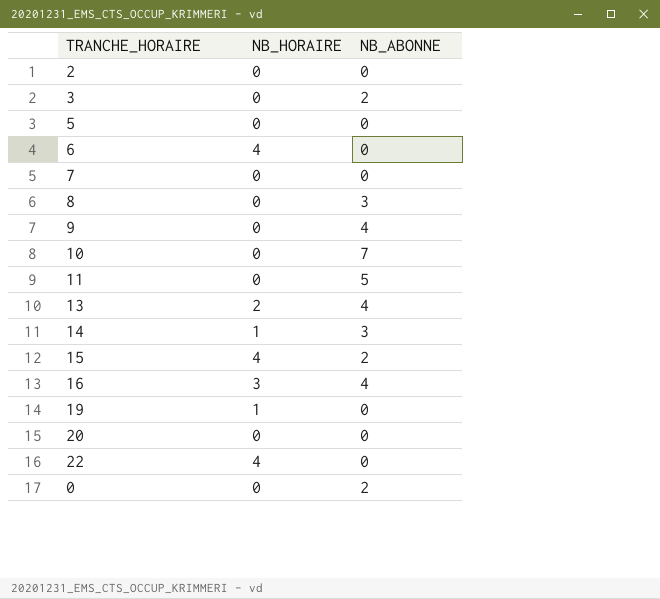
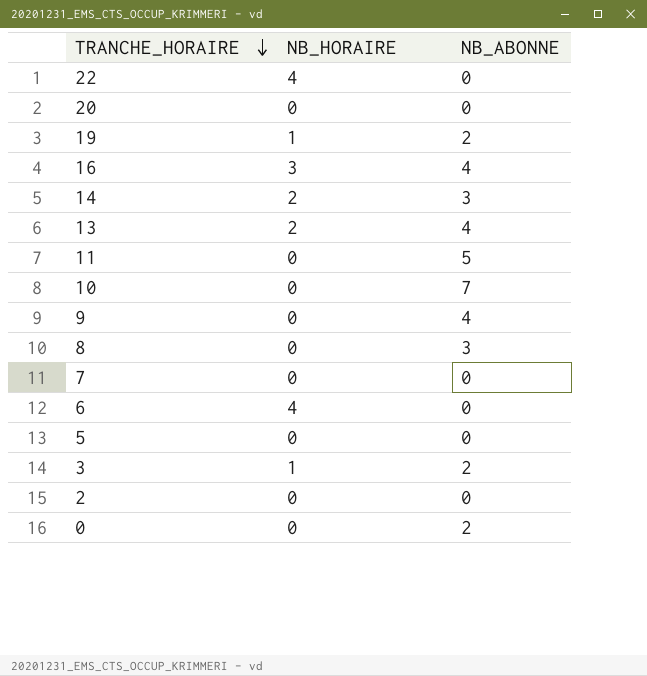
row order: none -> TRANCHE_HORAIRE descending
row 15: 4 | 2 -> none
19 | NB_ABONNE: 0 -> 2
14 | NB_HORAIRE: 1 -> 2
3 | NB_HORAIRE: 0 -> 1

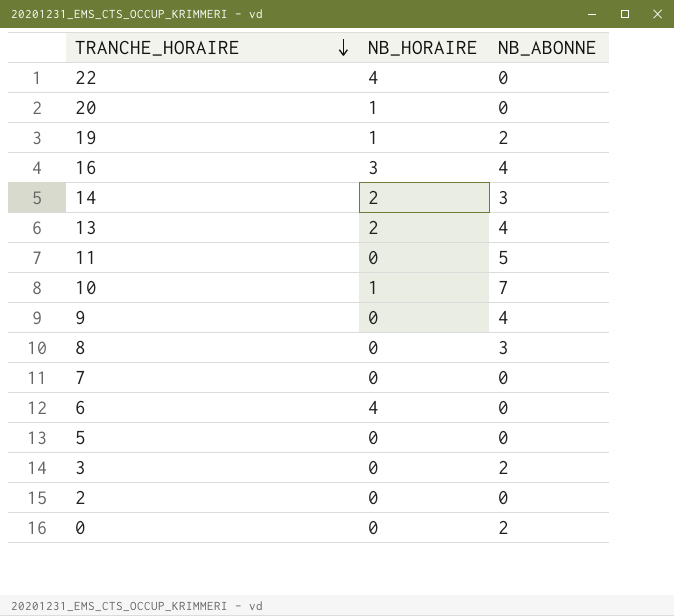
20 | NB_HORAIRE: 0 -> 1
10 | NB_HORAIRE: 0 -> 1
3 | NB_HORAIRE: 1 -> 0

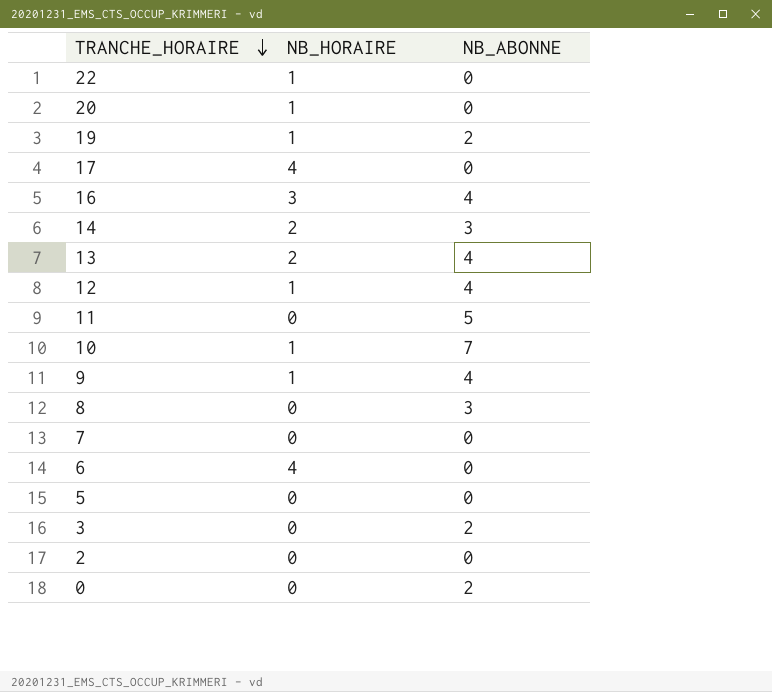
22 | NB_HORAIRE: 4 -> 1
row 17: none -> 4 | 0
row 12: none -> 1 | 4
9 | NB_HORAIRE: 0 -> 1

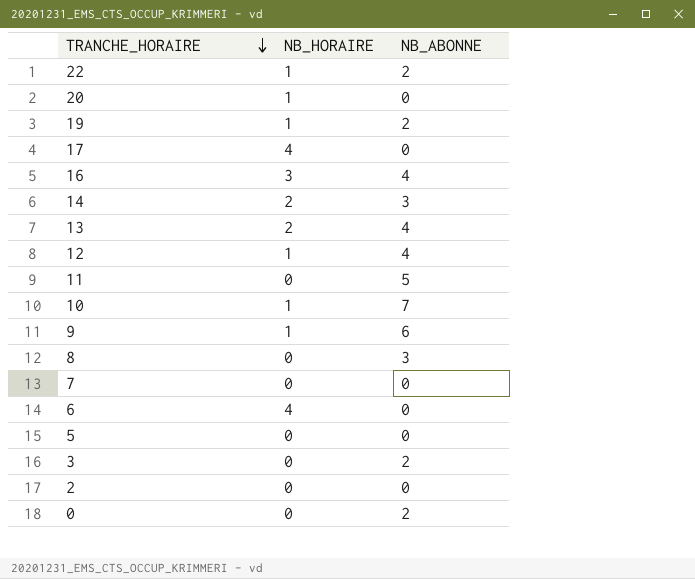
22 | NB_ABONNE: 0 -> 2
9 | NB_ABONNE: 4 -> 6

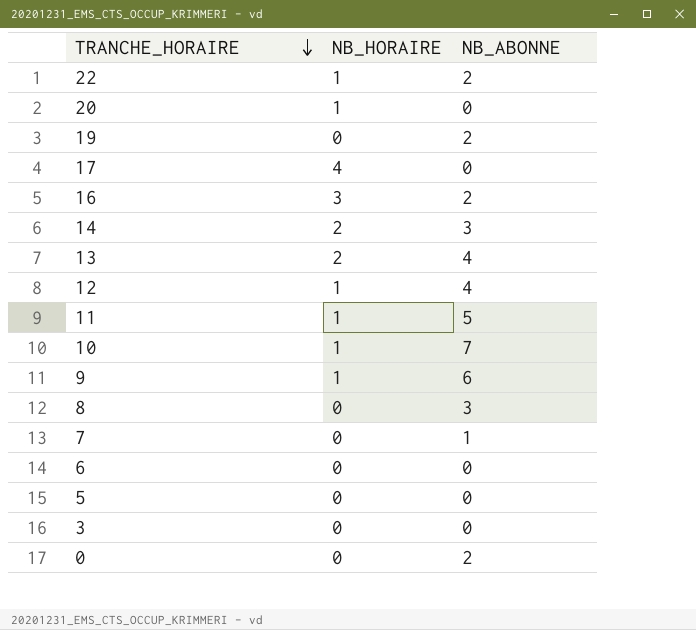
row 2: 0 | 0 -> none
19 | NB_HORAIRE: 1 -> 0
16 | NB_ABONNE: 4 -> 2
11 | NB_HORAIRE: 0 -> 1
7 | NB_ABONNE: 0 -> 1
6 | NB_HORAIRE: 4 -> 0
3 | NB_ABONNE: 2 -> 0

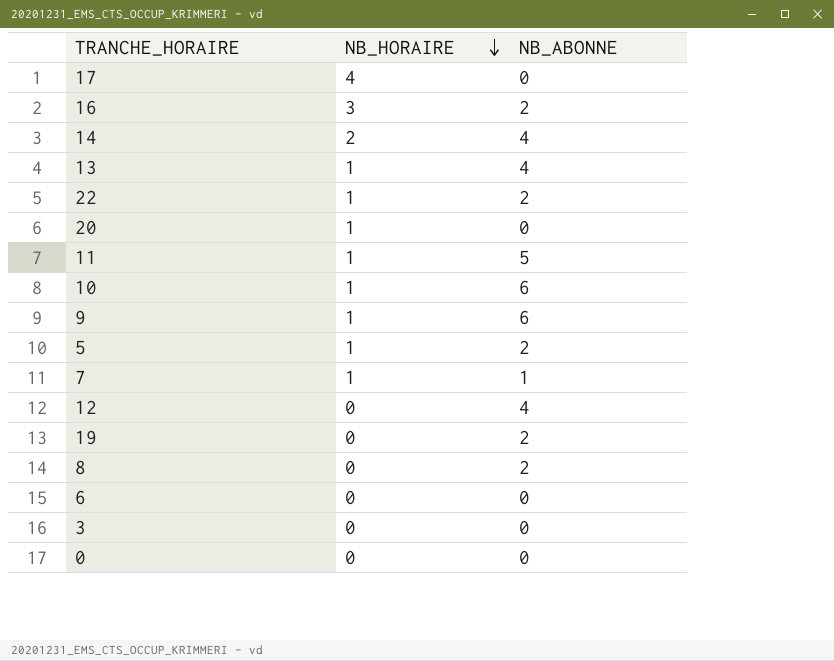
row order: TRANCHE_HORAIRE descending -> NB_HORAIRE descending
14 | NB_ABONNE: 3 -> 4
13 | NB_HORAIRE: 2 -> 1
10 | NB_ABONNE: 7 -> 6
5 | NB_HORAIRE: 0 -> 1
5 | NB_ABONNE: 0 -> 2
7 | NB_HORAIRE: 0 -> 1
12 | NB_HORAIRE: 1 -> 0
8 | NB_ABONNE: 3 -> 2
0 | NB_ABONNE: 2 -> 0

